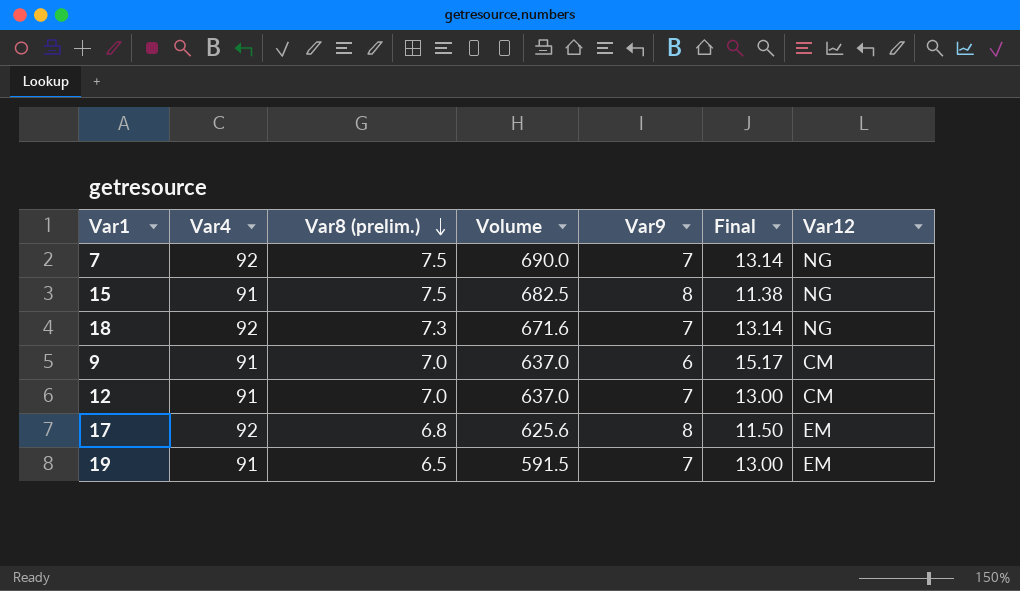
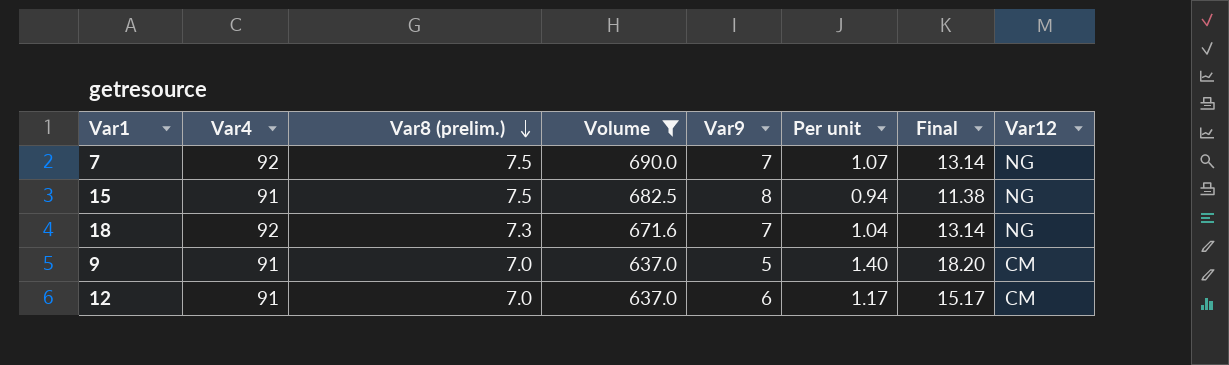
filter: none -> Volume >= 637.0
column Per unit | formula: none -> [Var8 (prelim.)] / [Var9]
9 | Var9: 6 -> 5
9 | Final: 15.17 -> 18.20
12 | Var9: 7 -> 6
12 | Final: 13.00 -> 15.17

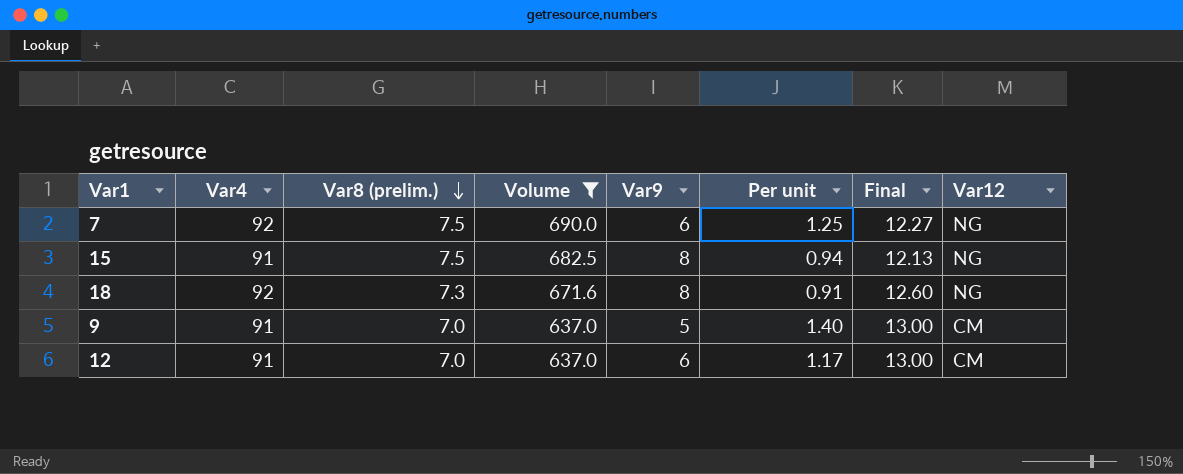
column Final | formula: [Var4] / [Var9] -> [Var4] / [Var8 (prelim.)]
7 | Var9: 7 -> 6
7 | Per unit: 1.07 -> 1.25
18 | Var9: 7 -> 8
18 | Per unit: 1.04 -> 0.91

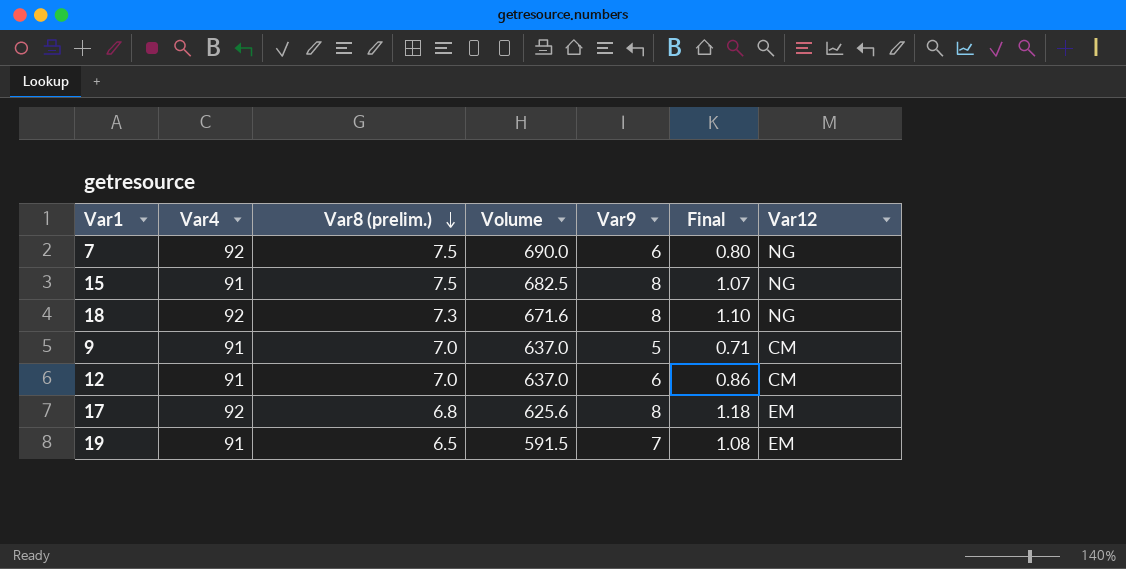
filter: Volume >= 637.0 -> none
column Per unit | formula: [Var8 (prelim.)] / [Var9] -> none
column Final | formula: [Var4] / [Var8 (prelim.)] -> [Var9] / [Var8 (prelim.)]

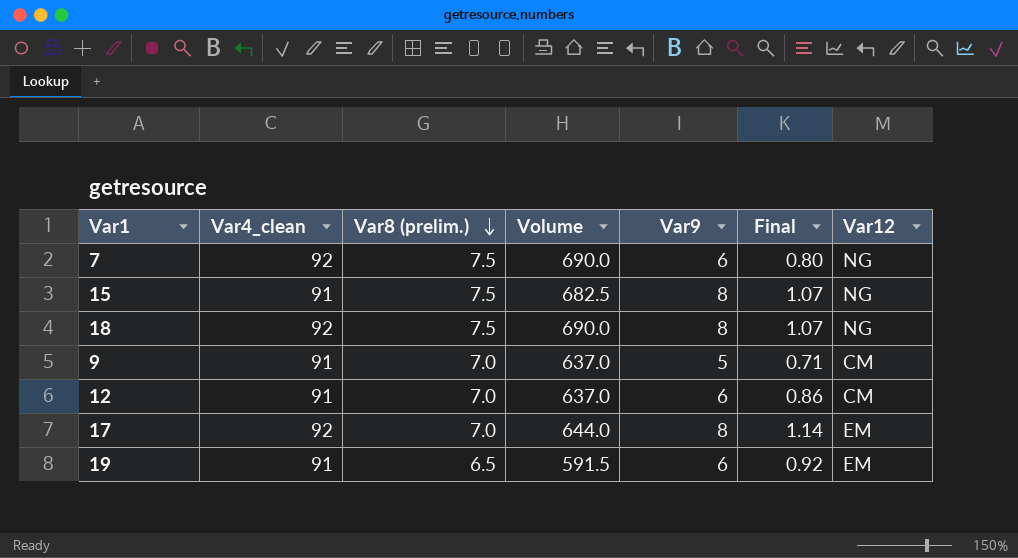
column name: Var4 -> Var4_clean
18 | Var8 (prelim.): 7.3 -> 7.5
18 | Volume: 671.6 -> 690.0
18 | Final: 1.10 -> 1.07
17 | Var8 (prelim.): 6.8 -> 7.0
17 | Volume: 625.6 -> 644.0
17 | Final: 1.18 -> 1.14
19 | Var9: 7 -> 6
19 | Final: 1.08 -> 0.92

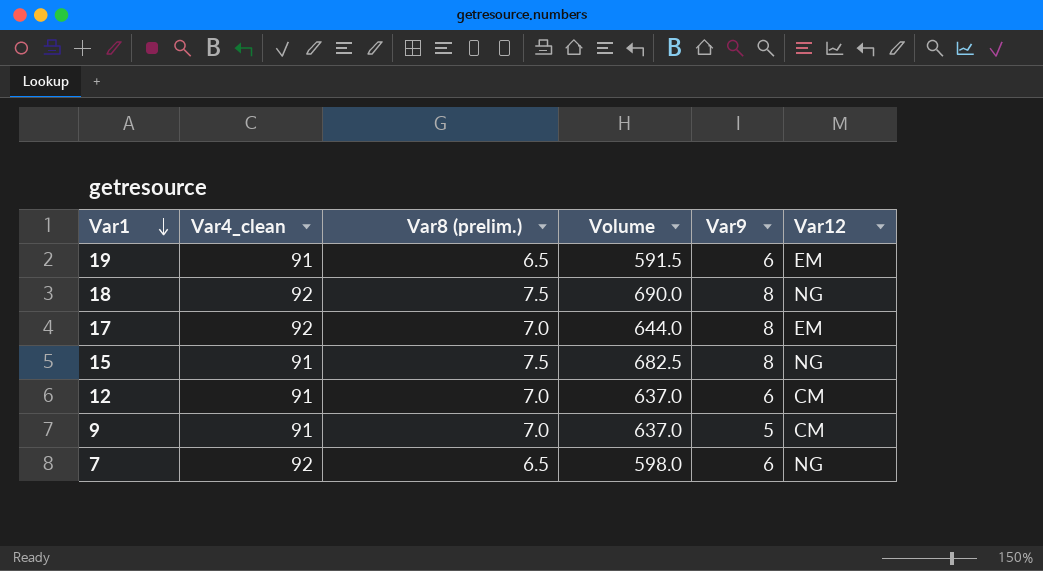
row order: Var8 (prelim.) descending -> Var1 descending
column Final | formula: [Var9] / [Var8 (prelim.)] -> none
7 | Var8 (prelim.): 7.5 -> 6.5
7 | Volume: 690.0 -> 598.0

